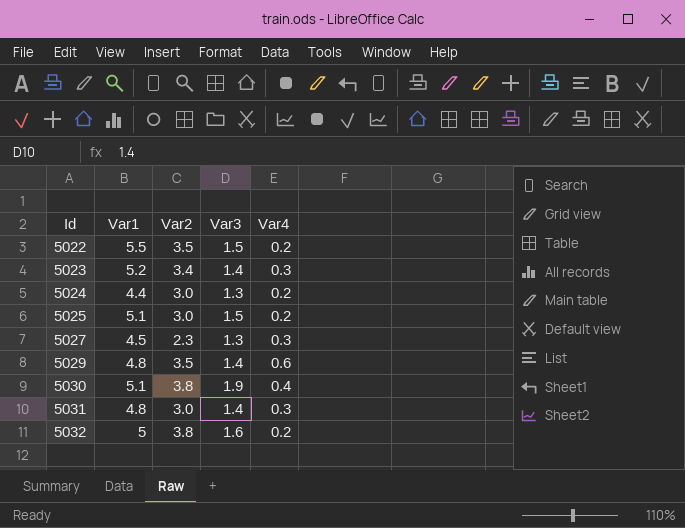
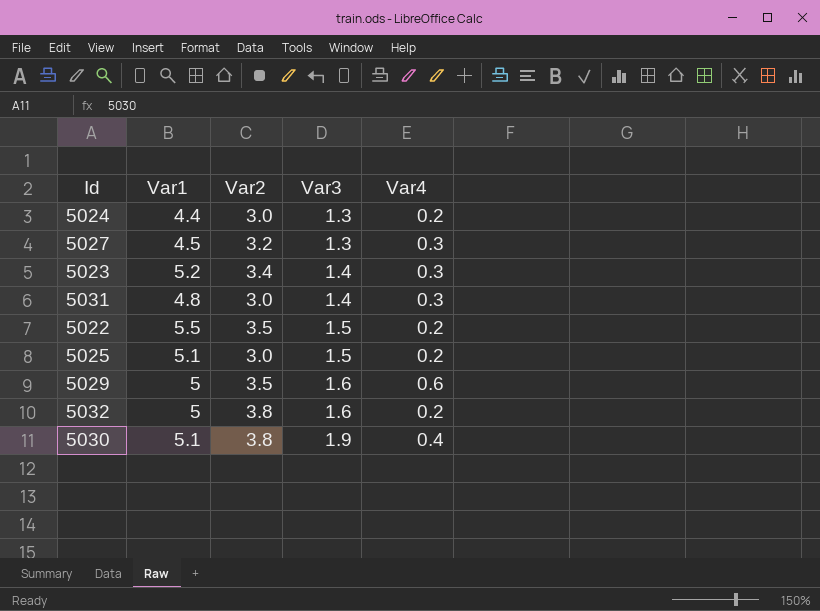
row order: Id ascending -> Var3 ascending
5027 | Var2: 2.3 -> 3.2
5029 | Var1: 4.8 -> 5
5029 | Var3: 1.4 -> 1.6

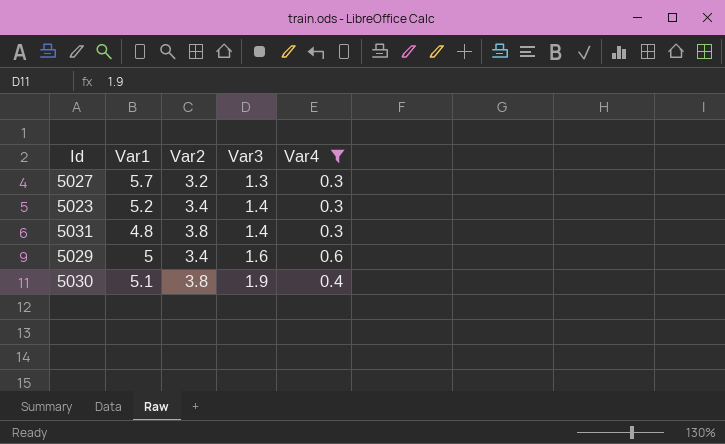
filter: none -> Var4 != 0.2
5027 | Var1: 4.5 -> 5.7
5031 | Var2: 3.0 -> 3.8
5029 | Var2: 3.5 -> 3.4

